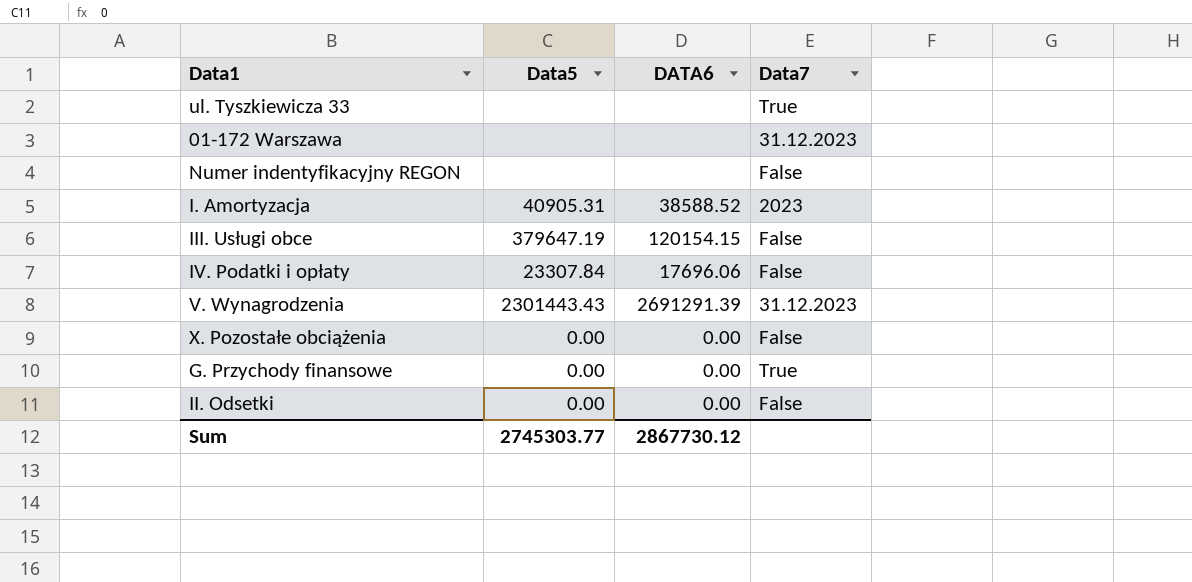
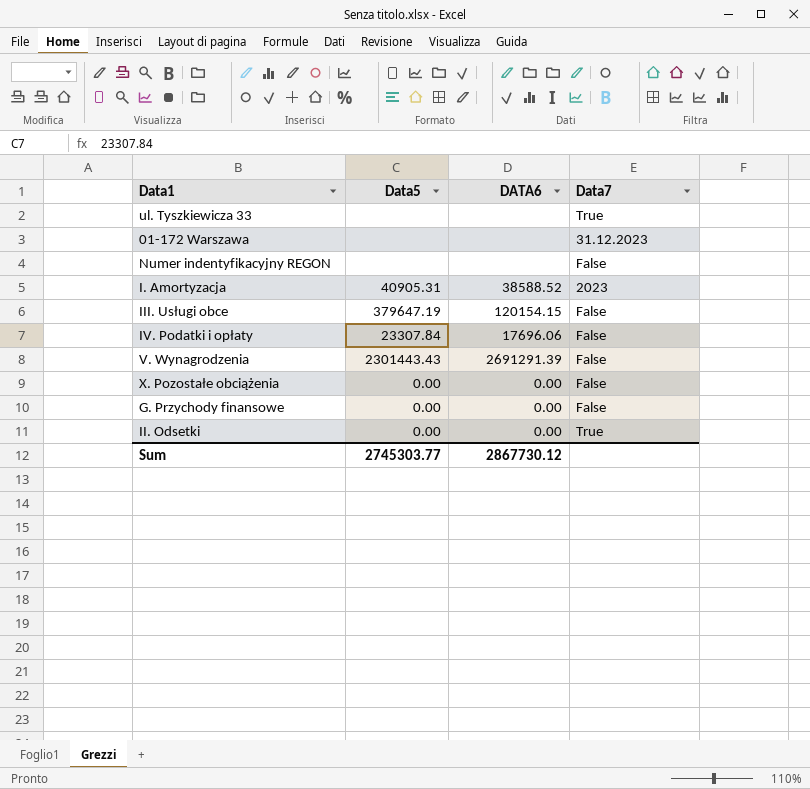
V. Wynagrodzenia | Data7: 31.12.2023 -> False
G. Przychody finansowe | Data7: True -> False
II. Odsetki | Data7: False -> True

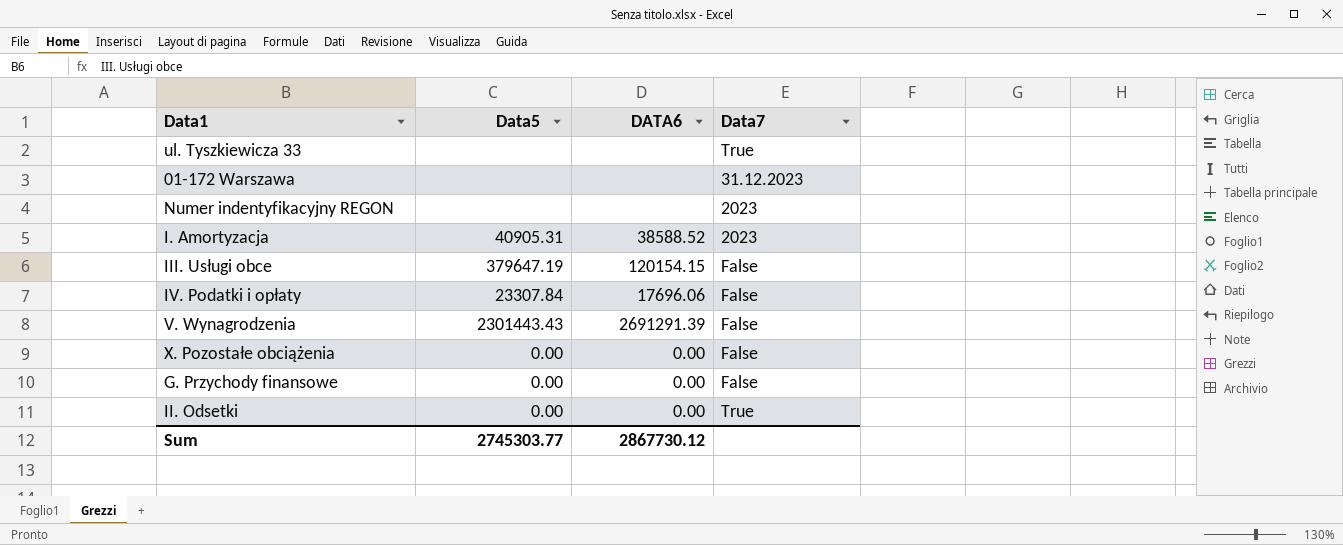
Numer indentyfikacyjny REGON | Data7: False -> 2023

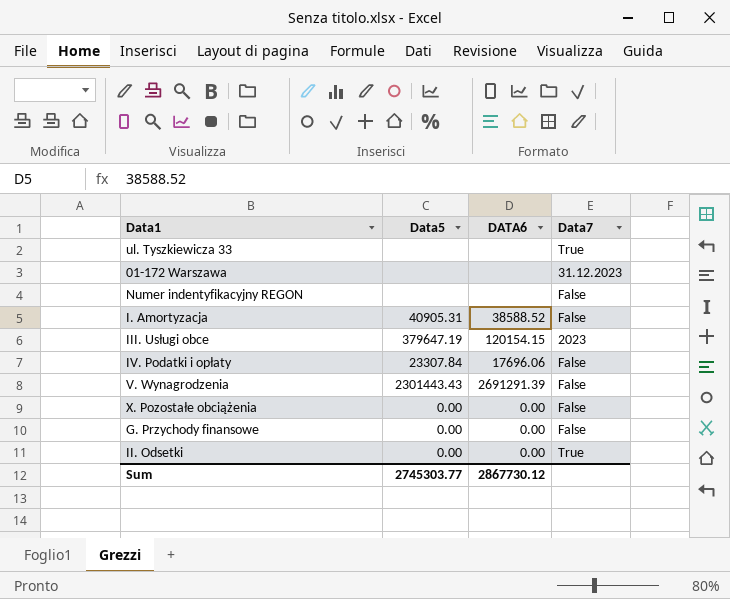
Numer indentyfikacyjny REGON | Data7: 2023 -> False
I. Amortyzacja | Data7: 2023 -> False
III. Usługi obce | Data7: False -> 2023

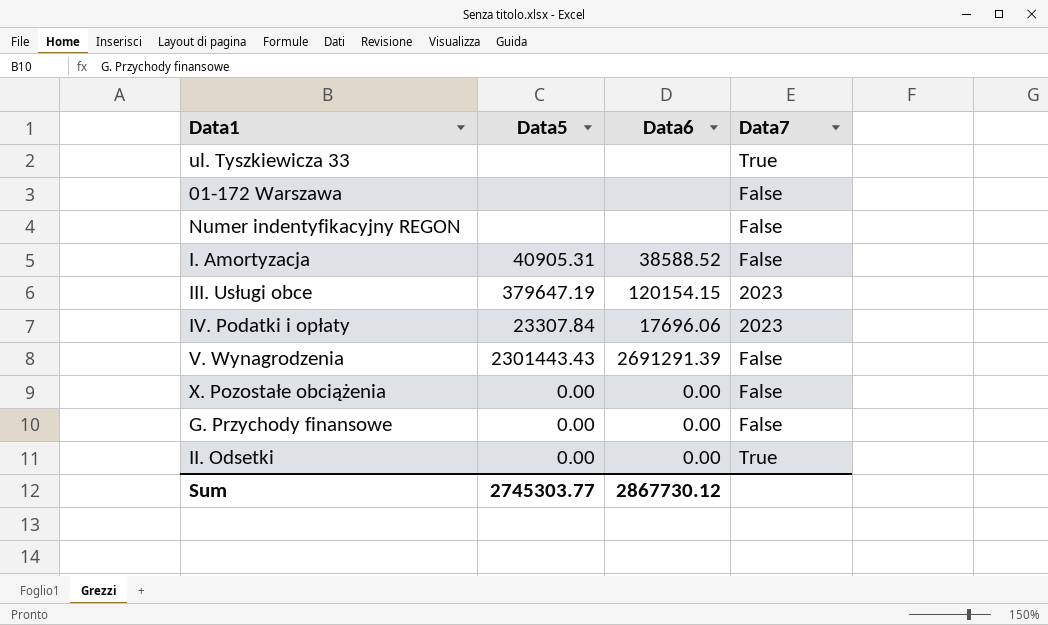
column name: DATA6 -> Data6
01-172 Warszawa | Data7: 31.12.2023 -> False
IV. Podatki i opłaty | Data7: False -> 2023

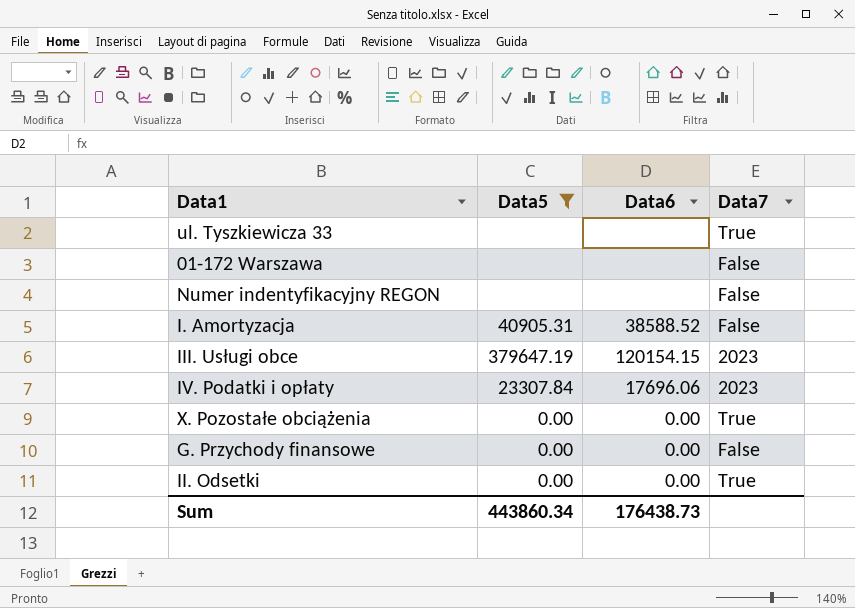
filter: none -> Data5 != 2301443.43
X. Pozostałe obciążenia | Data7: False -> True
Sum | Data5: 2745303.77 -> 443860.34
Sum | Data6: 2867730.12 -> 176438.73

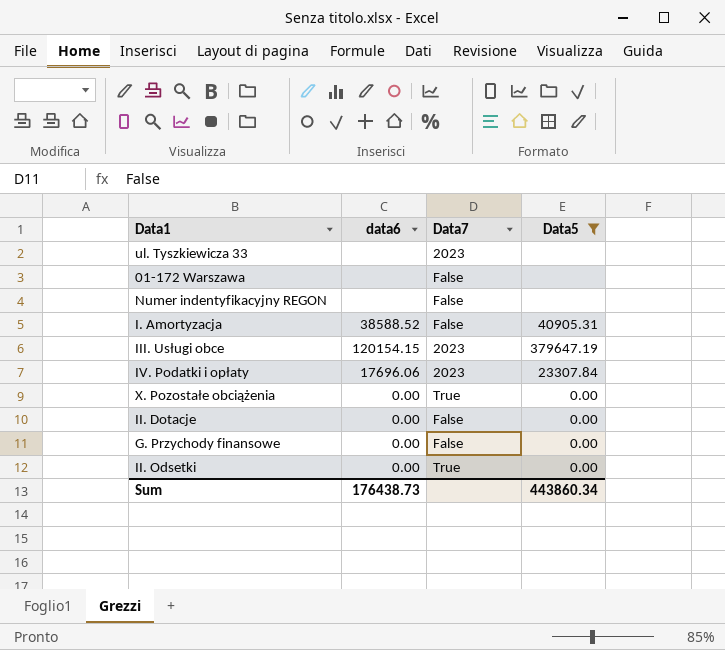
column name: Data6 -> data6
column Data5 | position: 2 -> 4
ul. Tyszkiewicza 33 | Data7: True -> 2023
row II. Dotacje: none -> 0.00 | False | 0.00

